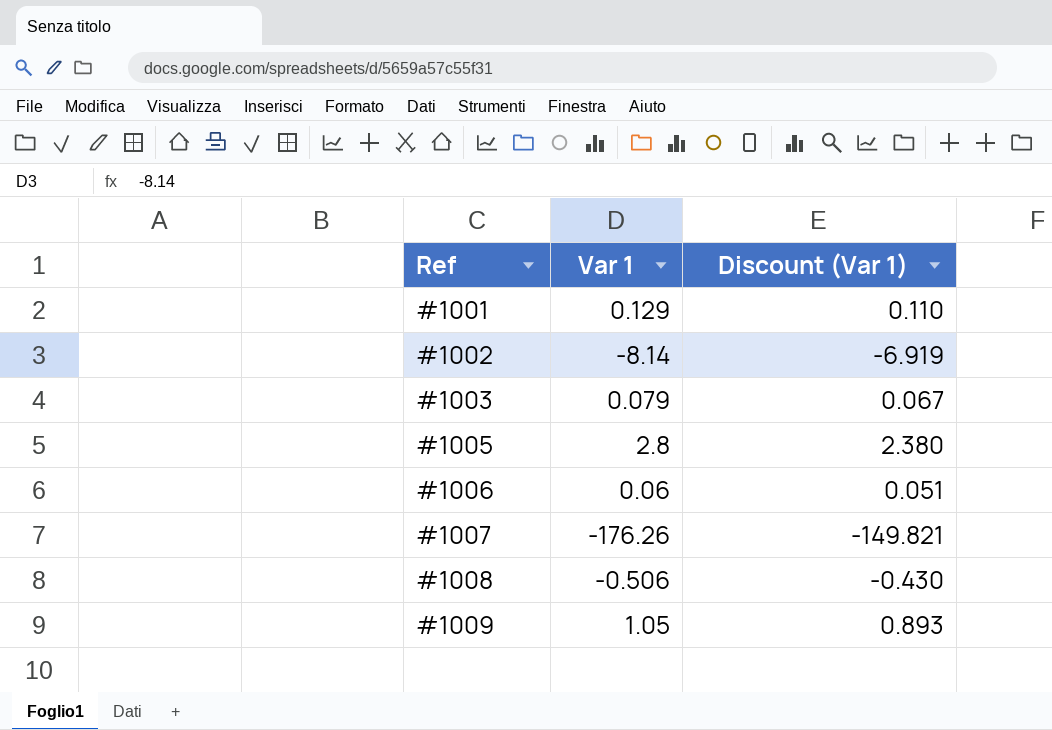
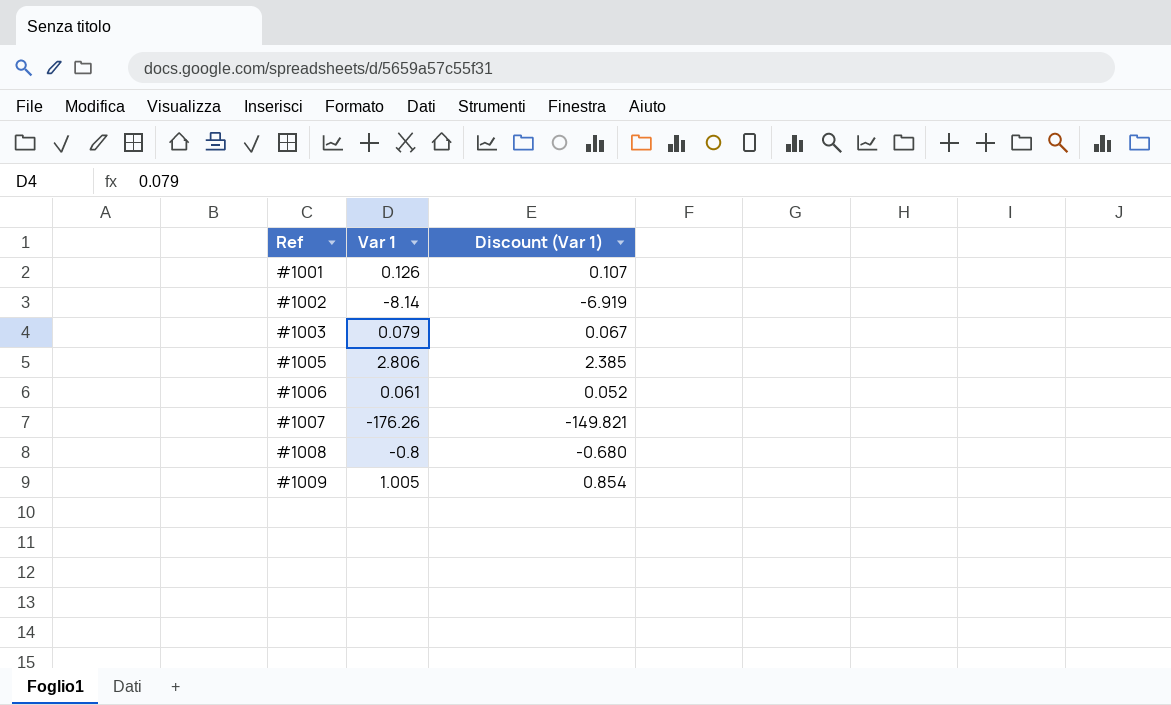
#1001 | Var 1: 0.129 -> 0.126
#1001 | Discount (Var 1): 0.110 -> 0.107
#1005 | Var 1: 2.8 -> 2.806
#1005 | Discount (Var 1): 2.380 -> 2.385
#1006 | Var 1: 0.06 -> 0.061
#1006 | Discount (Var 1): 0.051 -> 0.052
#1008 | Var 1: -0.506 -> -0.8
#1008 | Discount (Var 1): -0.430 -> -0.680
#1009 | Var 1: 1.05 -> 1.005
#1009 | Discount (Var 1): 0.893 -> 0.854

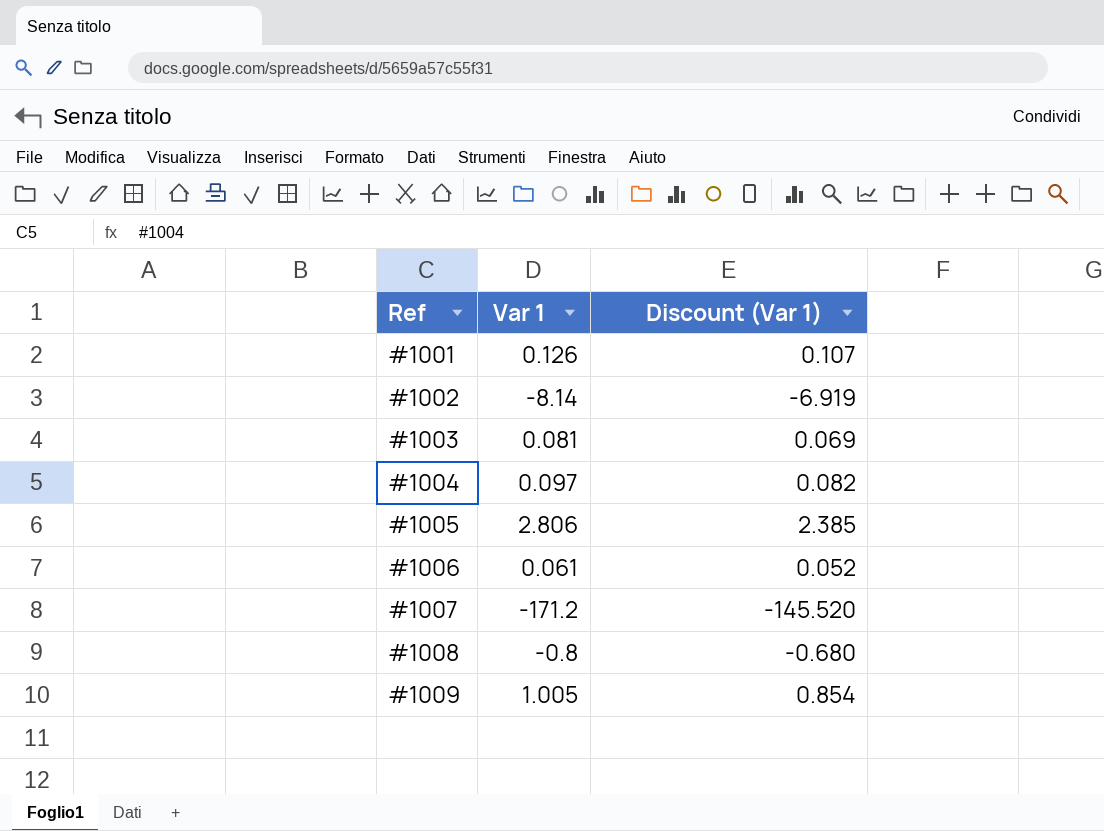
#1003 | Var 1: 0.079 -> 0.081
#1003 | Discount (Var 1): 0.067 -> 0.069
row #1004: none -> 0.097 | 0.082
#1007 | Var 1: -176.26 -> -171.2
#1007 | Discount (Var 1): -149.821 -> -145.520

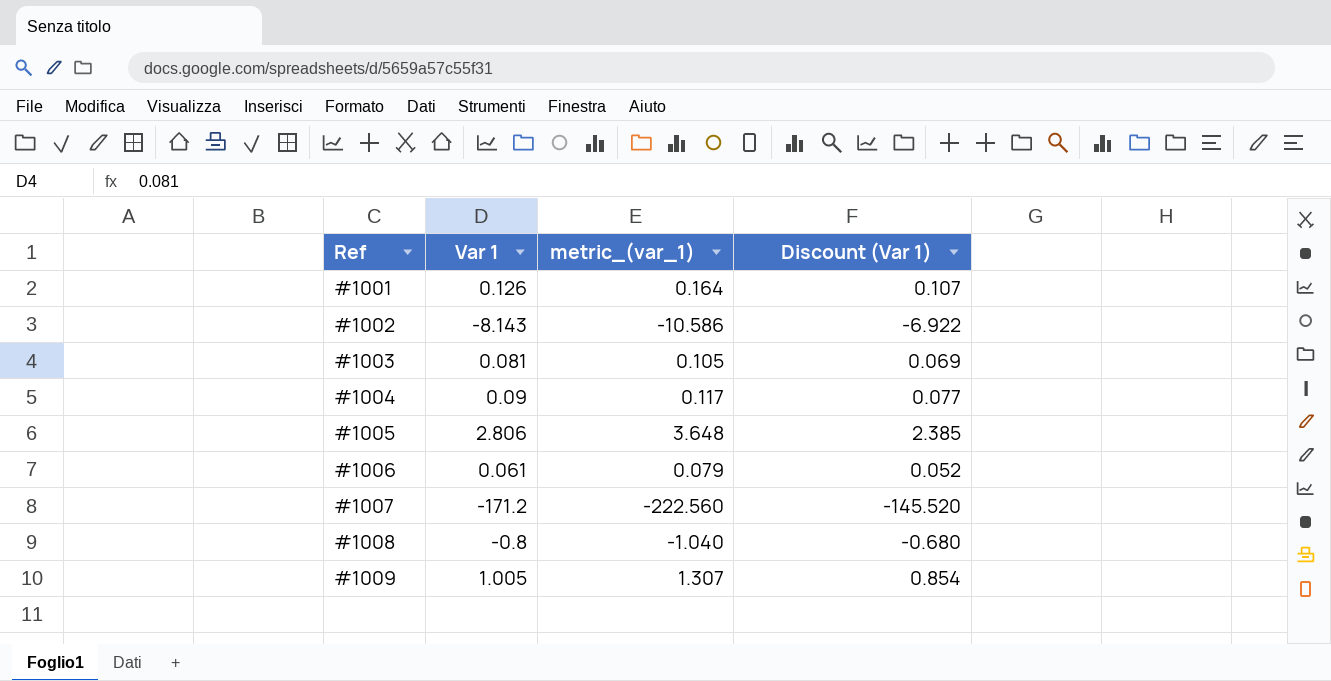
column metric_(var_1) | formula: none -> [Var 1] * 1.3
#1002 | Var 1: -8.14 -> -8.143
#1002 | Discount (Var 1): -6.919 -> -6.922
#1004 | Var 1: 0.097 -> 0.09
#1004 | Discount (Var 1): 0.082 -> 0.077

